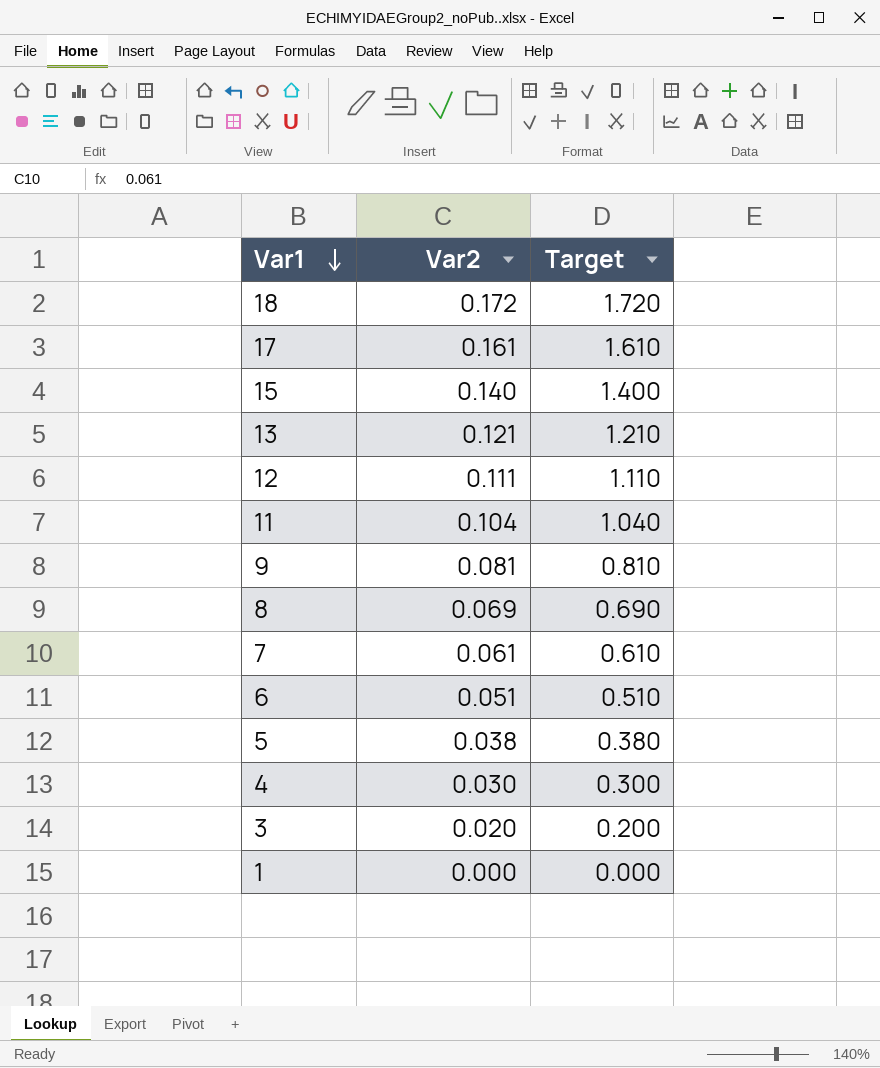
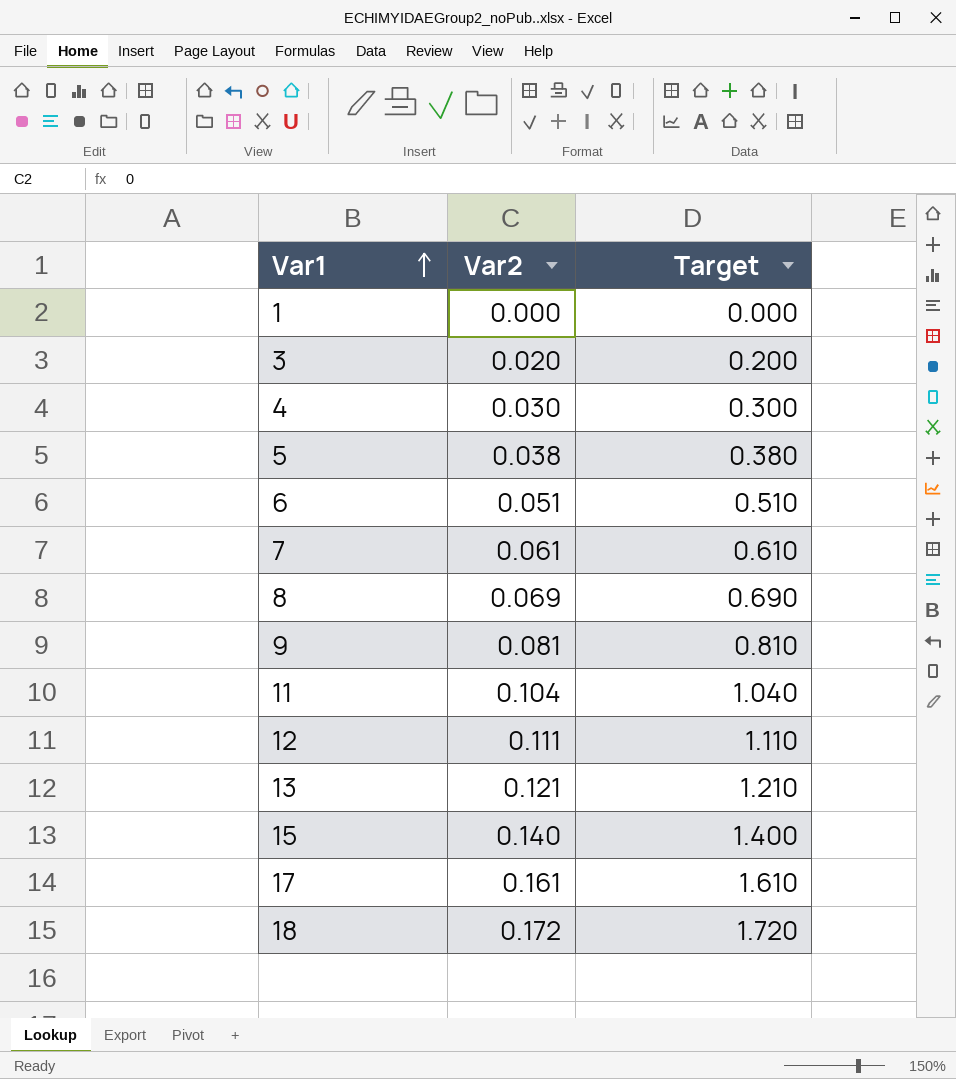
row order: Var1 descending -> Var1 ascending

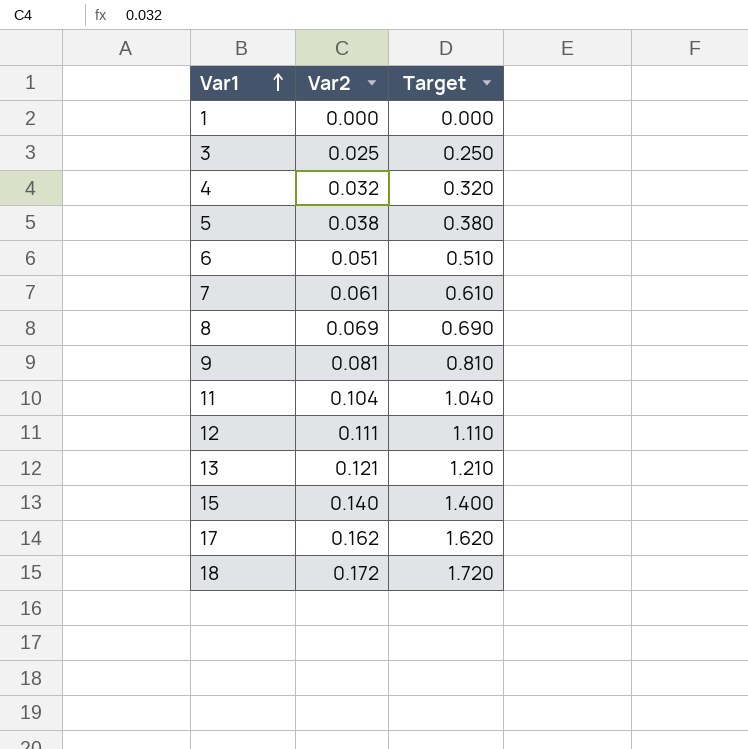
3 | Var2: 0.020 -> 0.025
3 | Target: 0.200 -> 0.250
4 | Var2: 0.030 -> 0.032
4 | Target: 0.300 -> 0.320
17 | Var2: 0.161 -> 0.162
17 | Target: 1.610 -> 1.620

